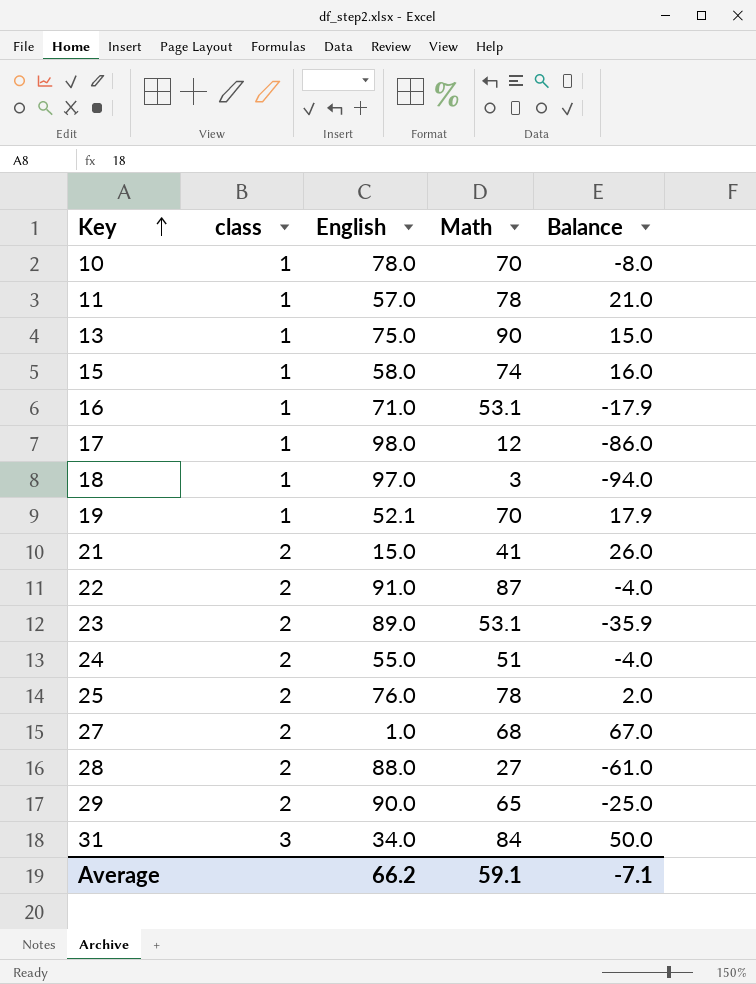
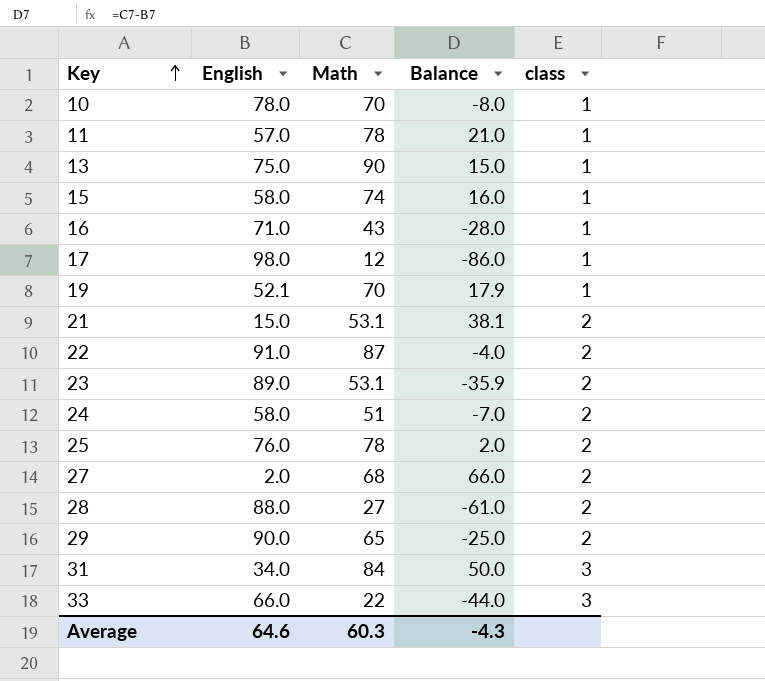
column class | position: 2 -> 5
row 18: 1 | 97.0 | 3 | -94.0 -> none
16 | Math: 53.1 -> 43
16 | Balance: -17.9 -> -28.0
21 | Math: 41 -> 53.1
21 | Balance: 26.0 -> 38.1
24 | English: 55.0 -> 58.0
24 | Balance: -4.0 -> -7.0
27 | English: 1.0 -> 2.0
27 | Balance: 67.0 -> 66.0
row 33: none -> 66.0 | 22 | -44.0 | 3
Average | English: 66.2 -> 64.6
Average | Math: 59.1 -> 60.3
Average | Balance: -7.1 -> -4.3

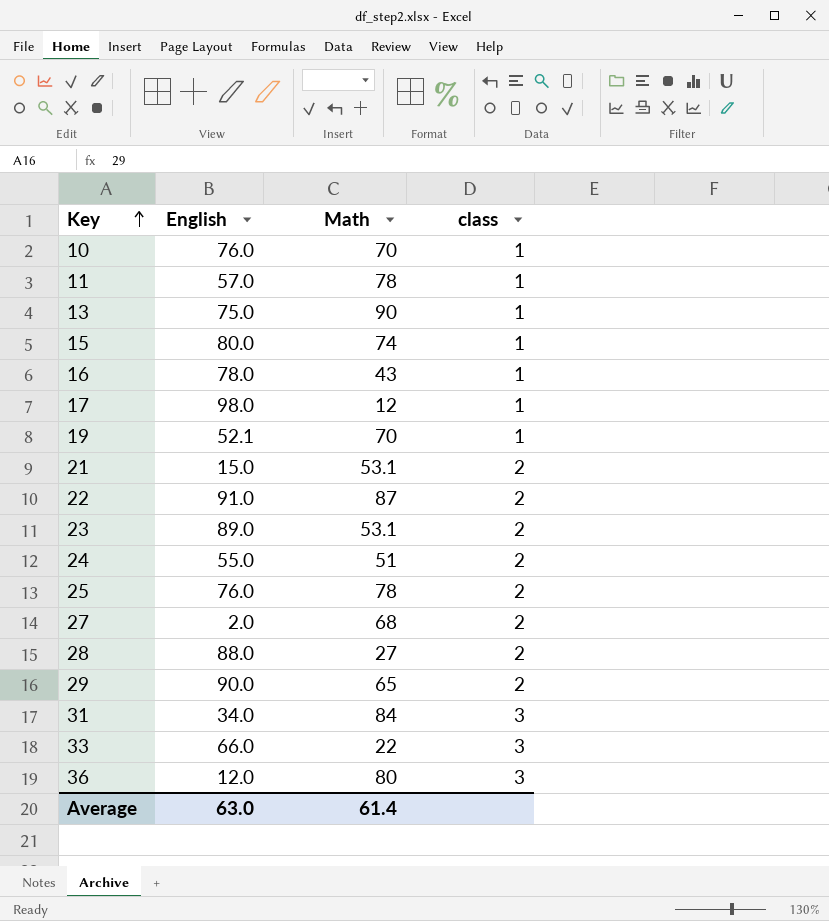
column Balance | formula: [Math] - [English] -> none
10 | English: 78.0 -> 76.0
15 | English: 58.0 -> 80.0
16 | English: 71.0 -> 78.0
24 | English: 58.0 -> 55.0
row 36: none -> 12.0 | 80 | 3
Average | English: 64.6 -> 63.0
Average | Math: 60.3 -> 61.4

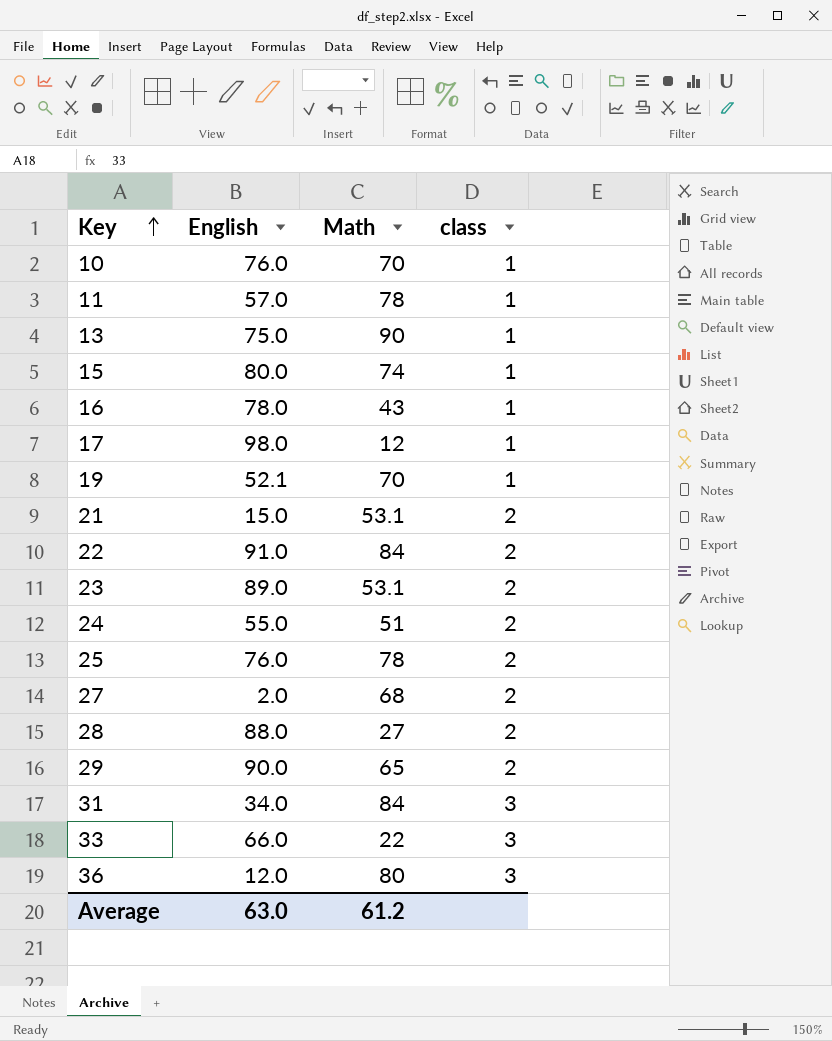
22 | Math: 87 -> 84
Average | Math: 61.4 -> 61.2

